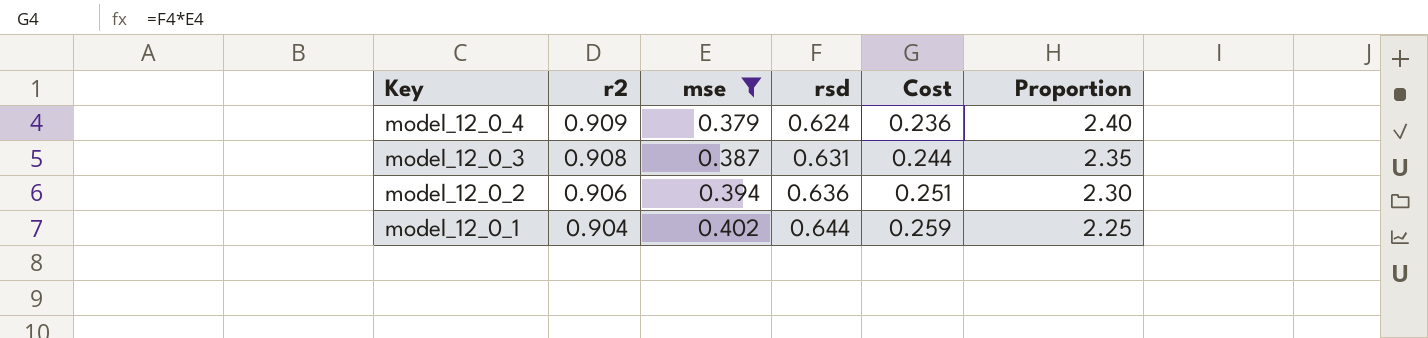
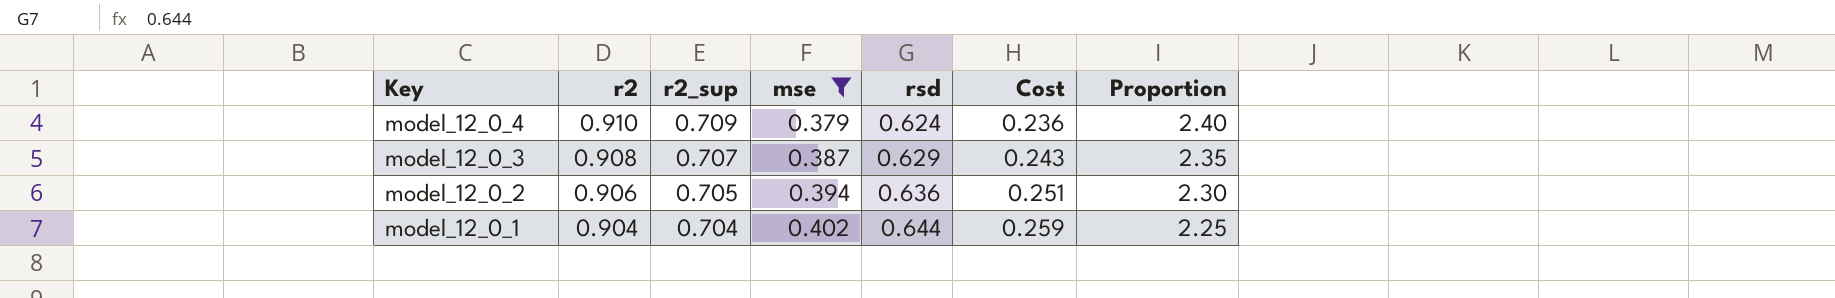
column r2_sup | position: none -> 3
model_12_0_4 | r2: 0.909 -> 0.910
model_12_0_3 | rsd: 0.631 -> 0.629
model_12_0_3 | Cost: 0.244 -> 0.243

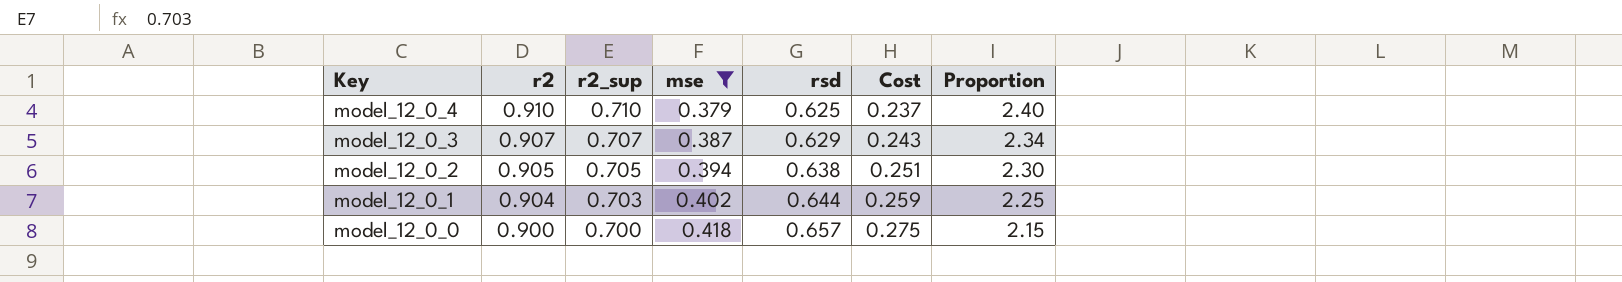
model_12_0_4 | r2_sup: 0.709 -> 0.710
model_12_0_4 | rsd: 0.624 -> 0.625
model_12_0_4 | Cost: 0.236 -> 0.237
model_12_0_3 | r2: 0.908 -> 0.907
model_12_0_3 | Proportion: 2.35 -> 2.34
model_12_0_2 | r2: 0.906 -> 0.905
model_12_0_2 | rsd: 0.636 -> 0.638
model_12_0_1 | r2_sup: 0.704 -> 0.703
row model_12_0_0: none -> 0.900 | 0.700 | 0.418 | 0.657 | 0.275 | 2.15

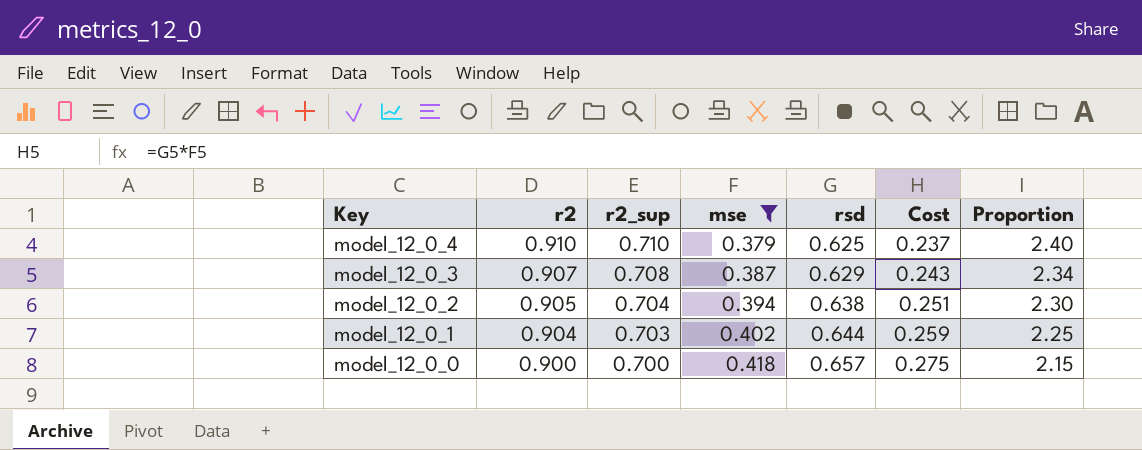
model_12_0_3 | r2_sup: 0.707 -> 0.708
model_12_0_2 | r2_sup: 0.705 -> 0.704

